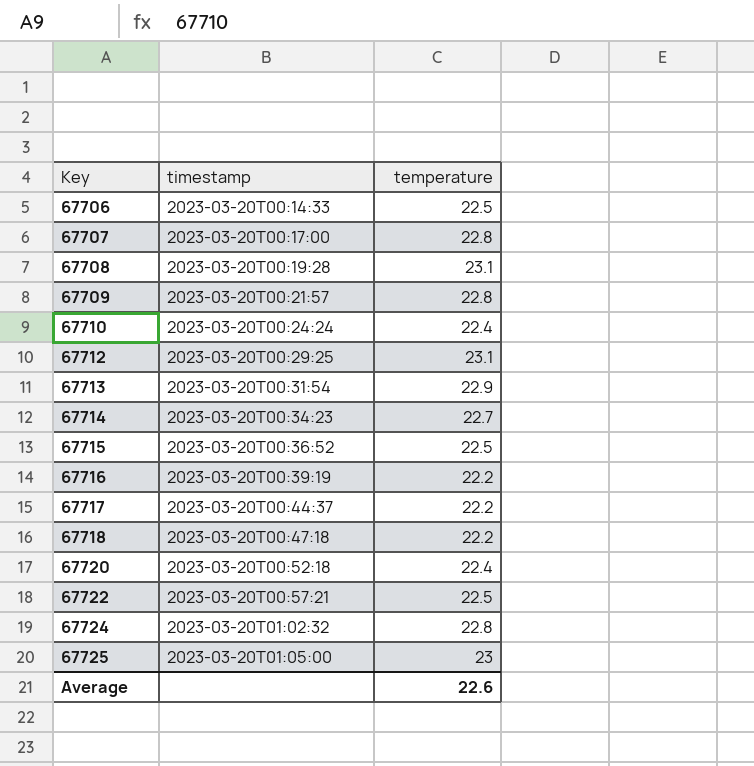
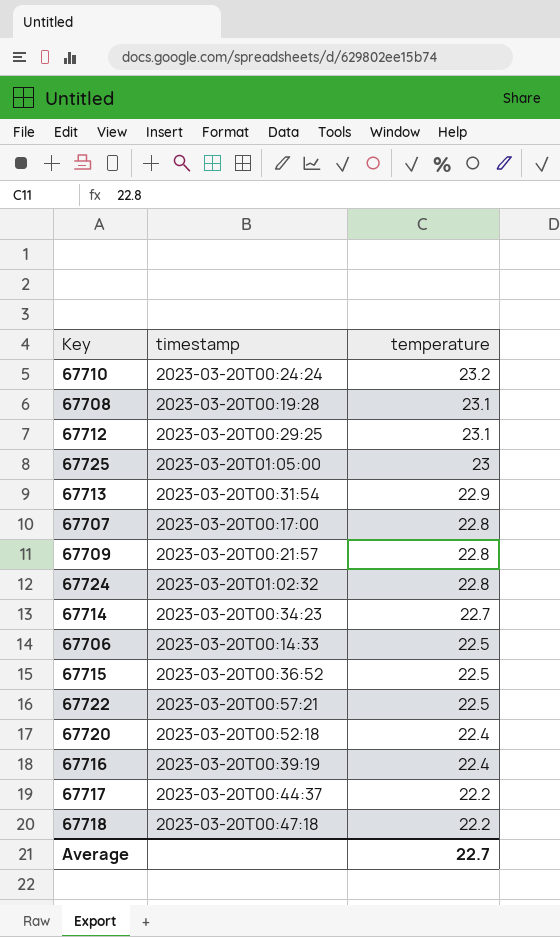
row order: Key ascending -> temperature descending
67710 | temperature: 22.4 -> 23.2
67716 | temperature: 22.2 -> 22.4
Average | temperature: 22.6 -> 22.7

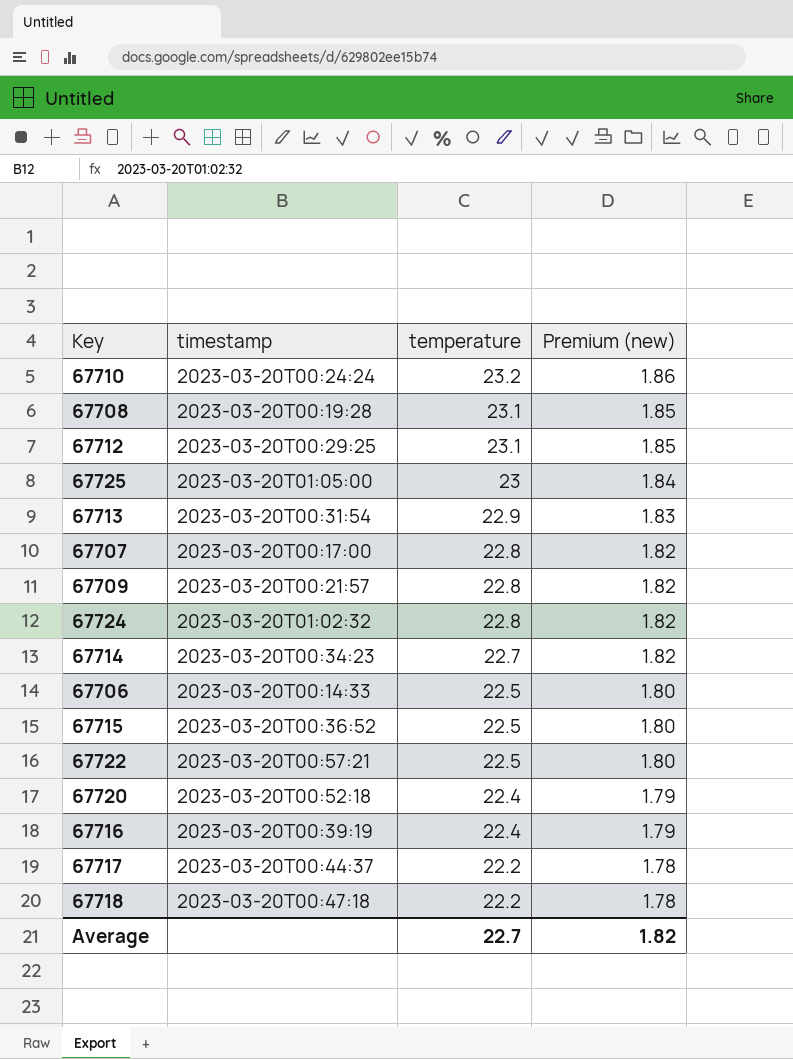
column Premium (new) | formula: none -> [temperature] * 0.08

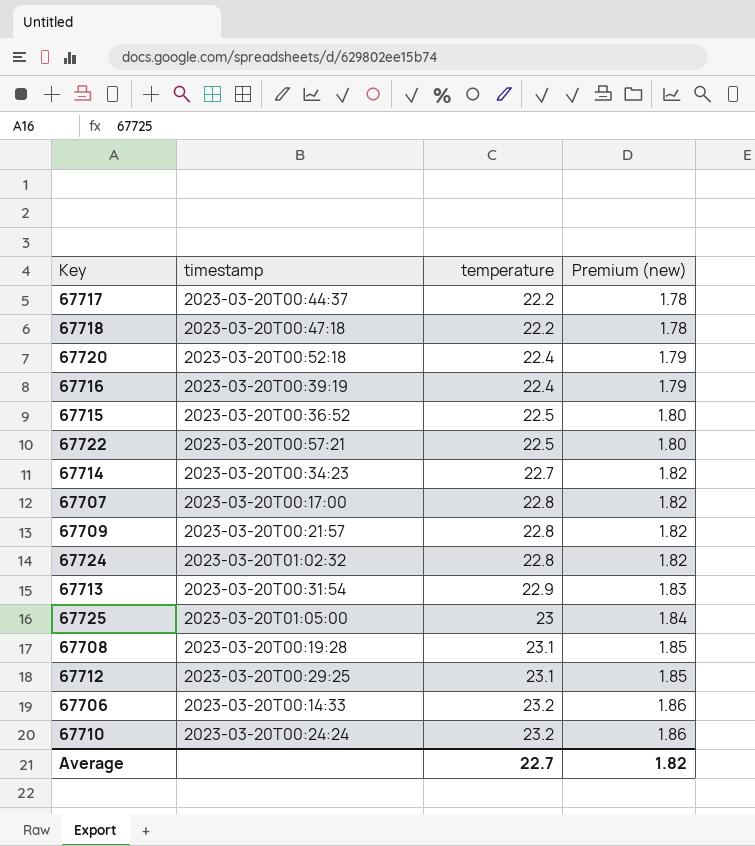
row order: temperature descending -> temperature ascending
67706 | temperature: 22.5 -> 23.2
67706 | Premium (new): 1.80 -> 1.86

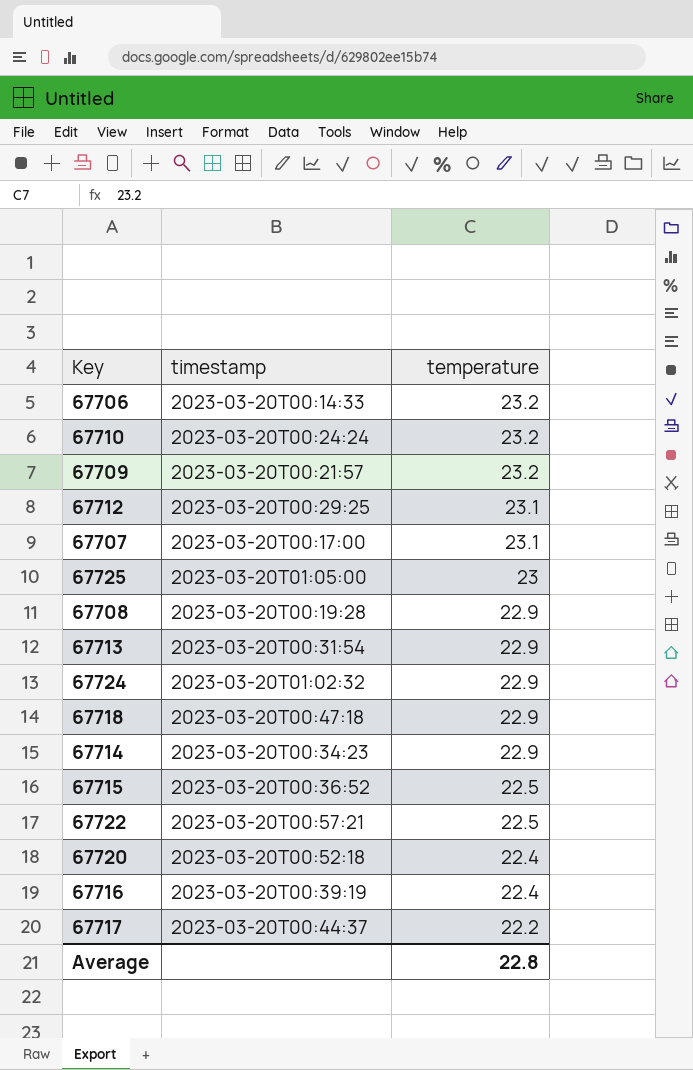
row order: temperature ascending -> temperature descending
column Premium (new) | formula: [temperature] * 0.08 -> none
67709 | temperature: 22.8 -> 23.2
67707 | temperature: 22.8 -> 23.1
67708 | temperature: 23.1 -> 22.9
67724 | temperature: 22.8 -> 22.9
67718 | temperature: 22.2 -> 22.9
67714 | temperature: 22.7 -> 22.9
Average | temperature: 22.7 -> 22.8

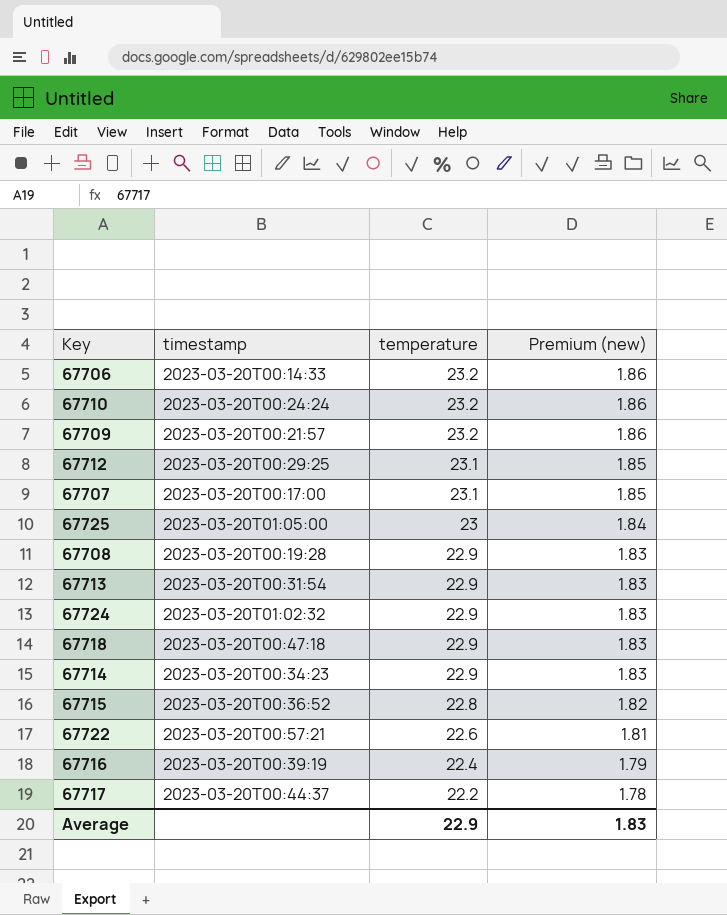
column Premium (new) | formula: none -> [temperature] * 0.08
row 67720: 2023-03-20T00:52:18 | 22.4 -> none
67715 | temperature: 22.5 -> 22.8
67722 | temperature: 22.5 -> 22.6
Average | temperature: 22.8 -> 22.9

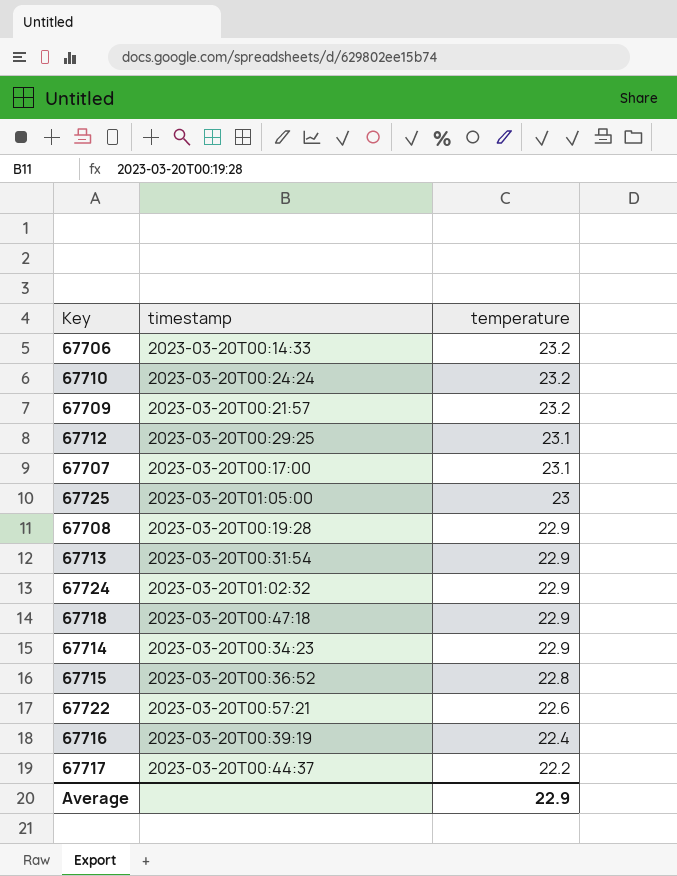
column Premium (new) | formula: [temperature] * 0.08 -> none

